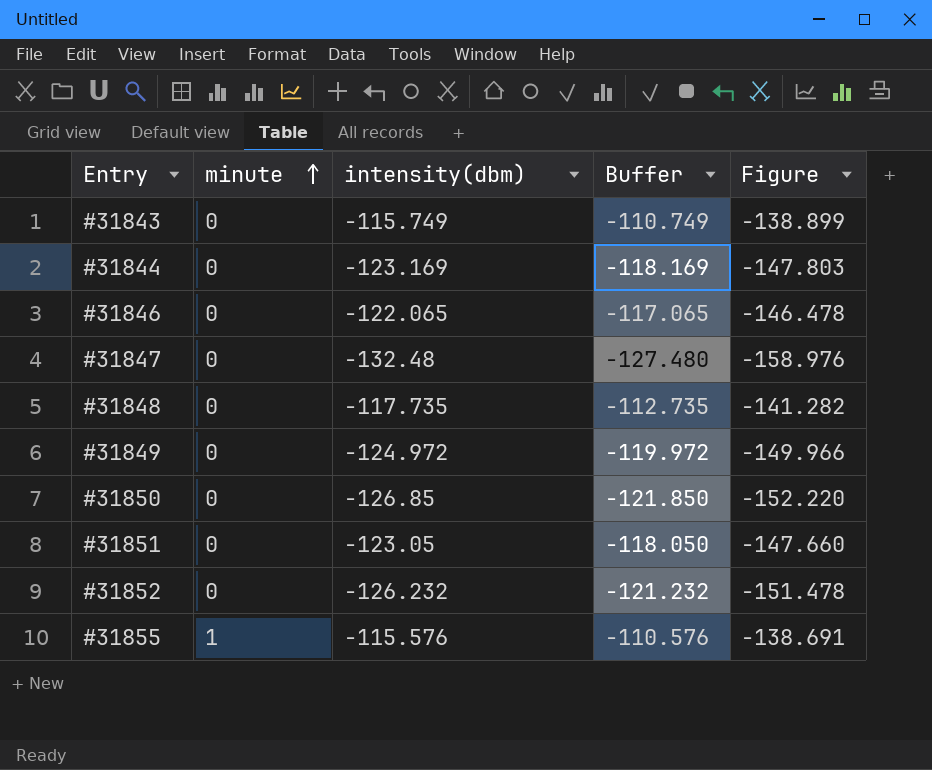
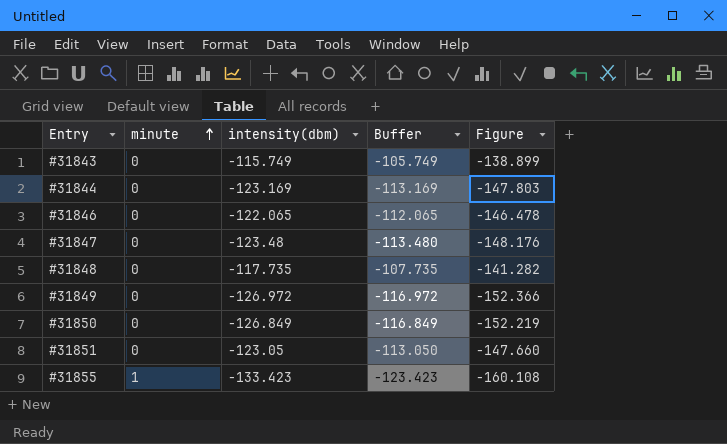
column Buffer | formula: [intensity(dbm)] + 5 -> [intensity(dbm)] + 10
row #31852: 0 | -126.232 | -121.232 | -151.478 -> none
#31847 | intensity(dbm): -132.48 -> -123.48
#31847 | Figure: -158.976 -> -148.176
#31849 | intensity(dbm): -124.972 -> -126.972
#31849 | Figure: -149.966 -> -152.366
#31850 | intensity(dbm): -126.85 -> -126.849
#31850 | Figure: -152.220 -> -152.219
#31855 | intensity(dbm): -115.576 -> -133.423
#31855 | Figure: -138.691 -> -160.108

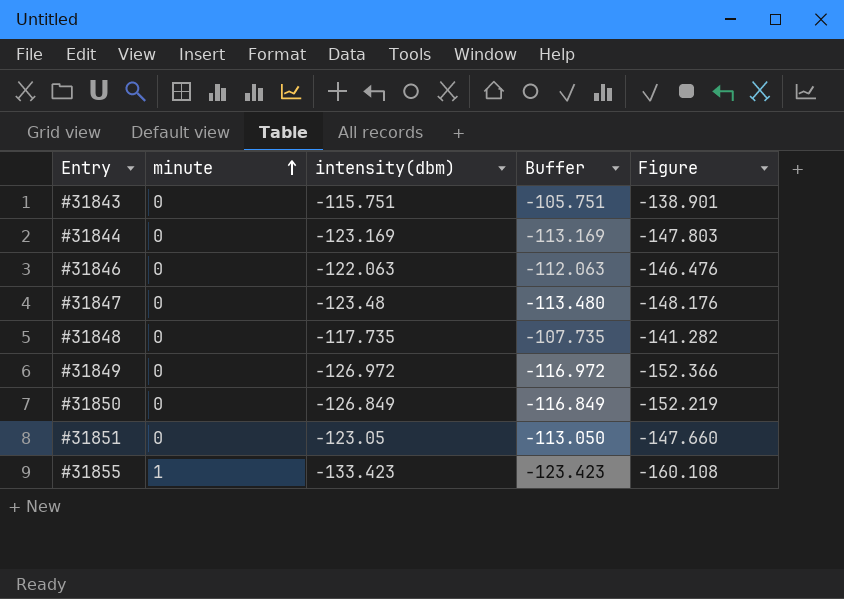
#31843 | intensity(dbm): -115.749 -> -115.751
#31843 | Buffer: -105.749 -> -105.751
#31843 | Figure: -138.899 -> -138.901
#31846 | intensity(dbm): -122.065 -> -122.063
#31846 | Buffer: -112.065 -> -112.063
#31846 | Figure: -146.478 -> -146.476

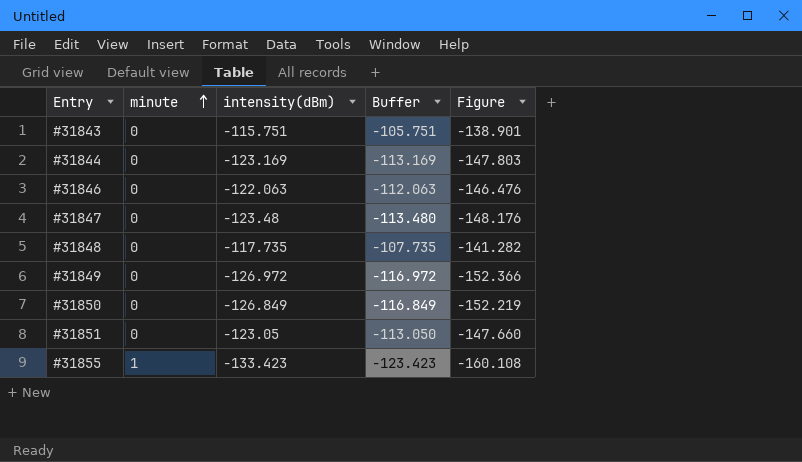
column name: intensity(dbm) -> intensity(dBm)

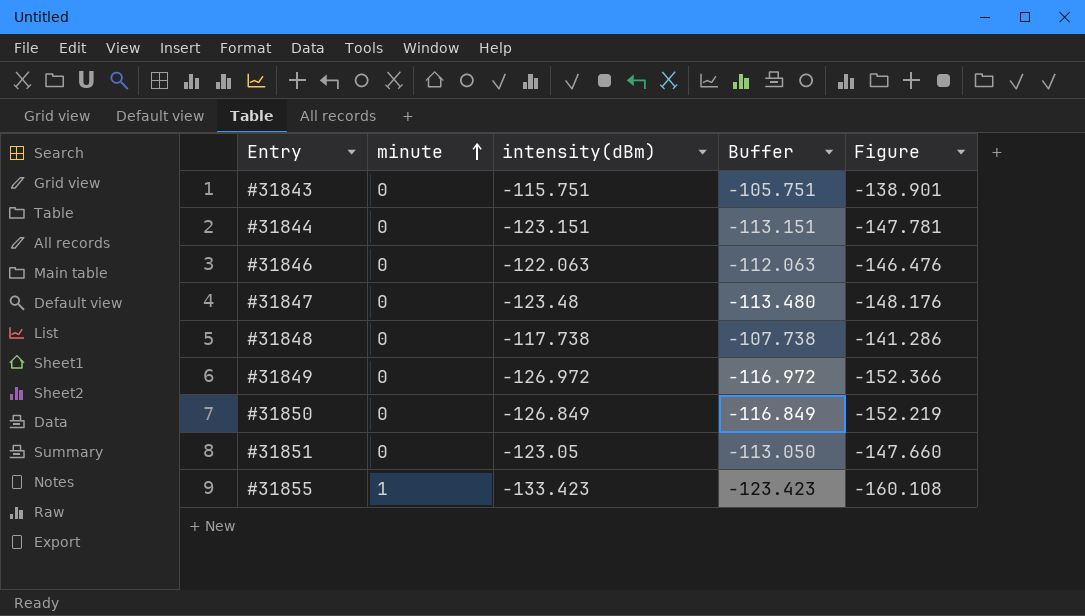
#31844 | intensity(dBm): -123.169 -> -123.151
#31844 | Buffer: -113.169 -> -113.151
#31844 | Figure: -147.803 -> -147.781
#31848 | intensity(dBm): -117.735 -> -117.738
#31848 | Buffer: -107.735 -> -107.738
#31848 | Figure: -141.282 -> -141.286

